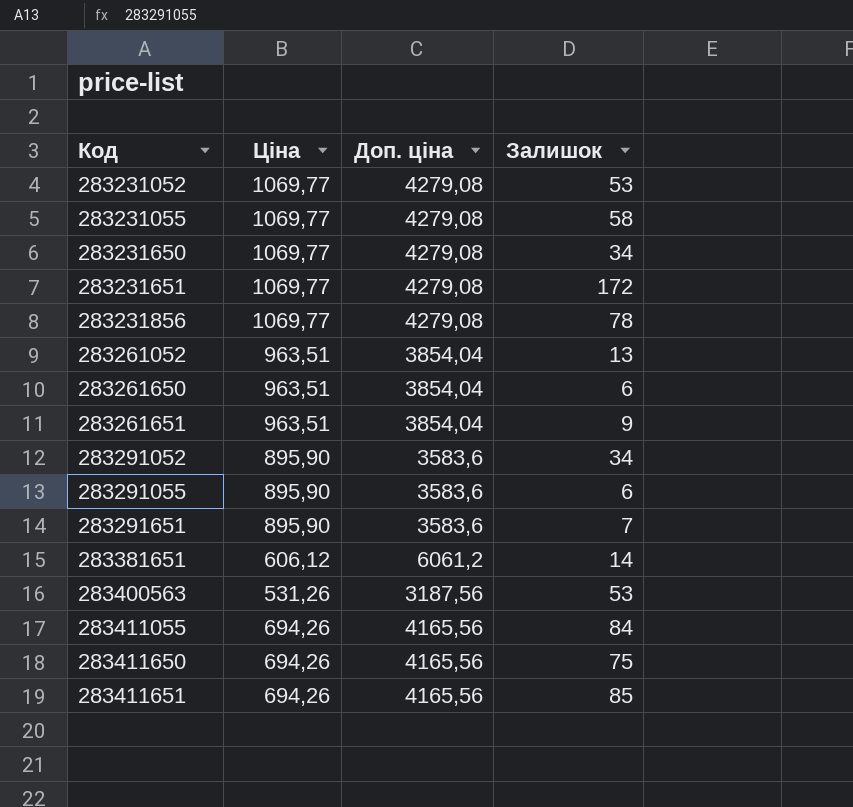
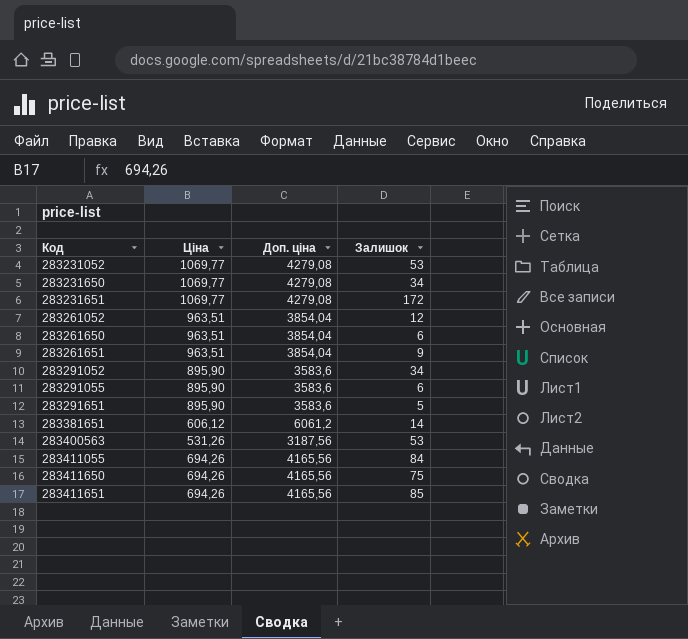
row 283231055: 1069,77 | 4279,08 | 58 -> none
row 283231856: 1069,77 | 4279,08 | 78 -> none
283261052 | Залишок: 13 -> 12
283291651 | Залишок: 7 -> 5

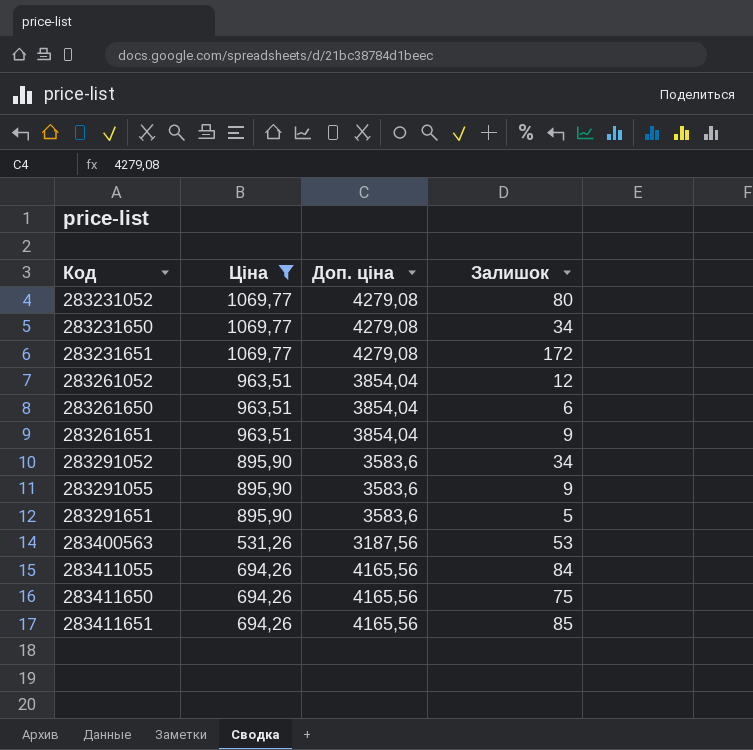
filter: none -> Ціна != 606,12
283231052 | Залишок: 53 -> 80
283291055 | Залишок: 6 -> 9

